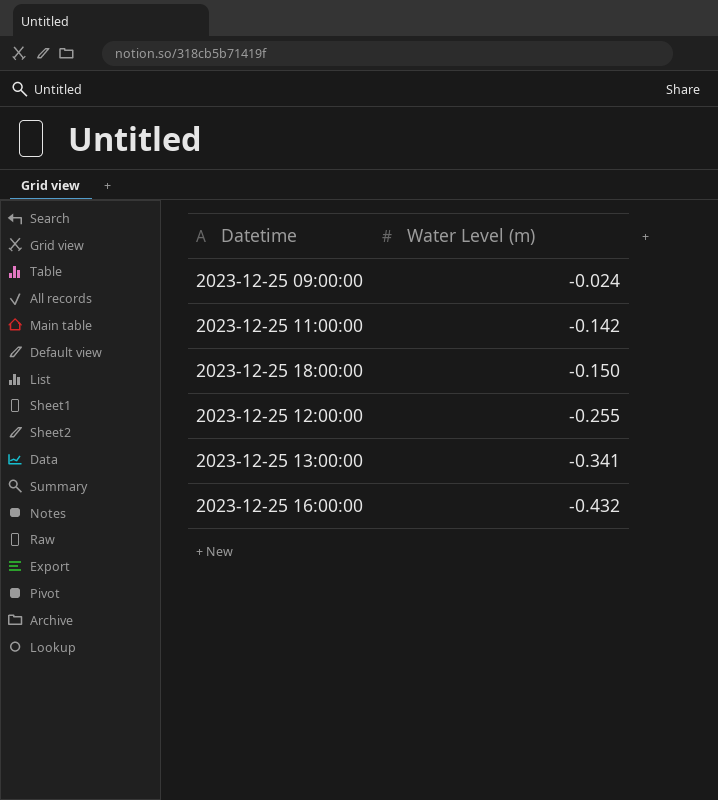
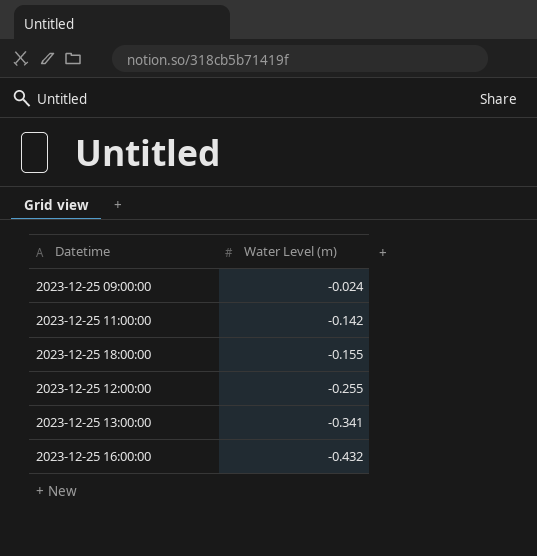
2023-12-25 18:00:00 | Water Level (m): -0.150 -> -0.155

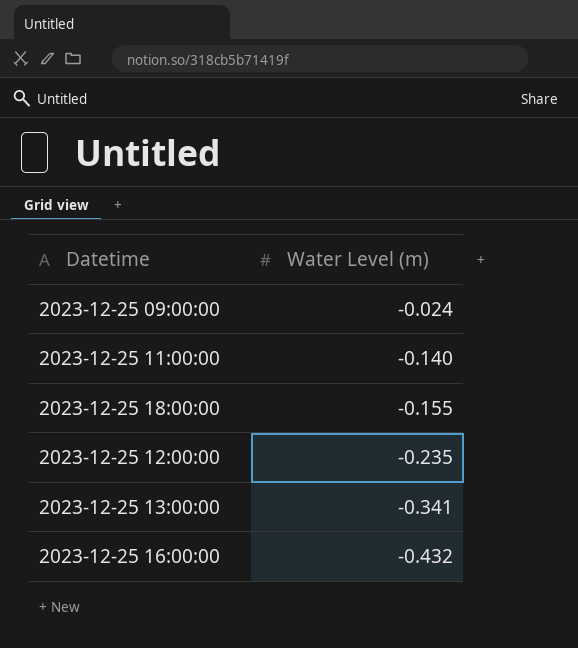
2023-12-25 11:00:00 | Water Level (m): -0.142 -> -0.140
2023-12-25 12:00:00 | Water Level (m): -0.255 -> -0.235

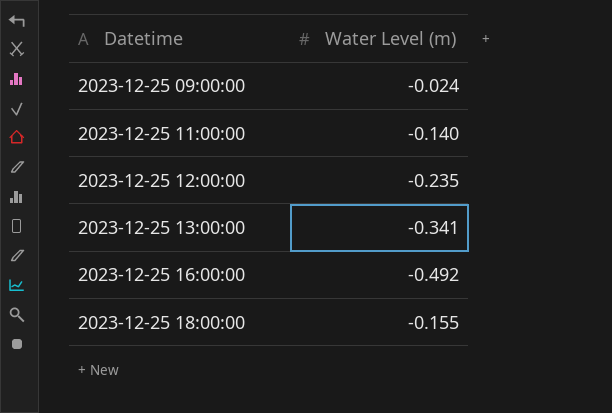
row order: Water Level (m) descending -> Datetime ascending
2023-12-25 16:00:00 | Water Level (m): -0.432 -> -0.492

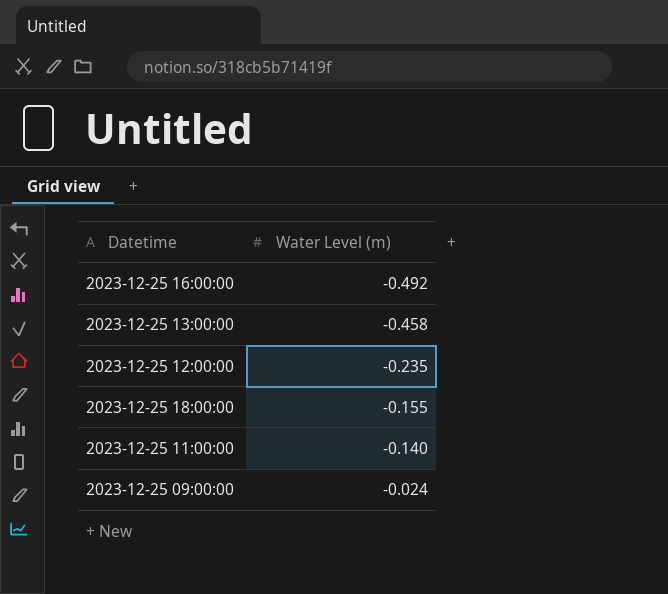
row order: Datetime ascending -> Water Level (m) ascending
2023-12-25 13:00:00 | Water Level (m): -0.341 -> -0.458

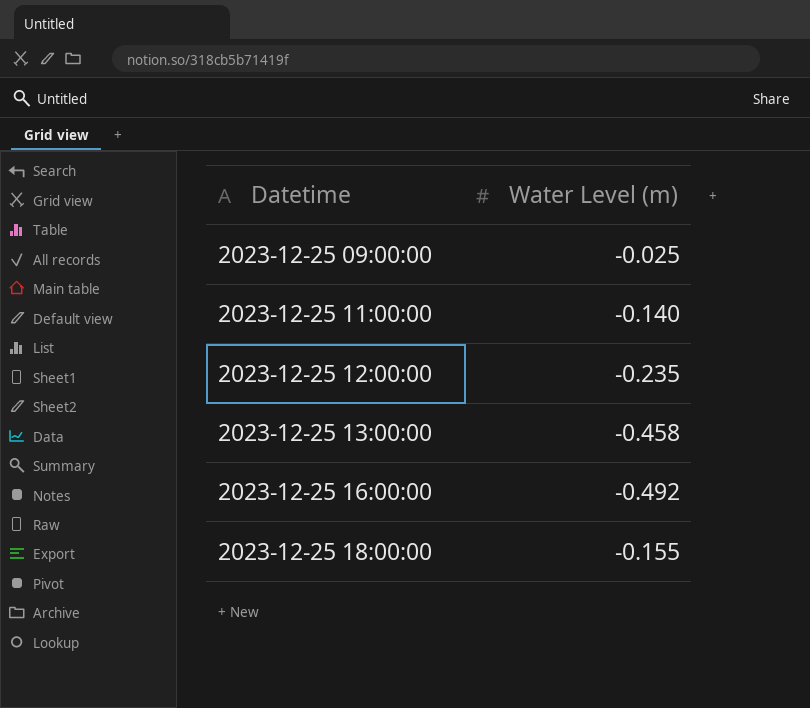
row order: Water Level (m) ascending -> Datetime ascending
2023-12-25 09:00:00 | Water Level (m): -0.024 -> -0.025

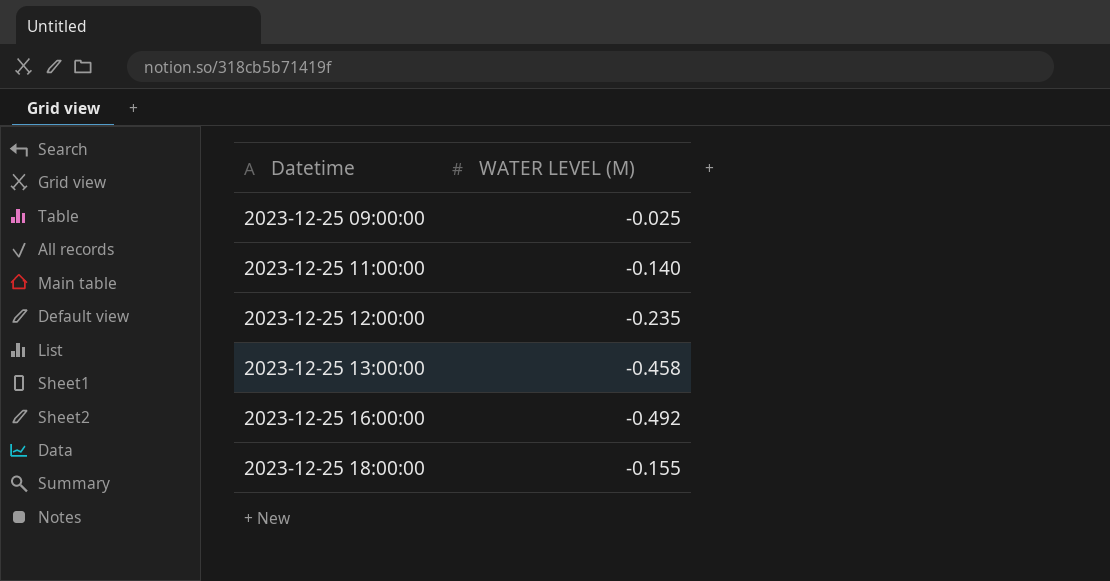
column name: Water Level (m) -> WATER LEVEL (M)

